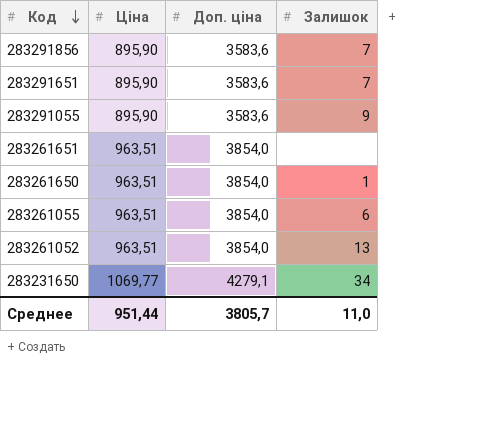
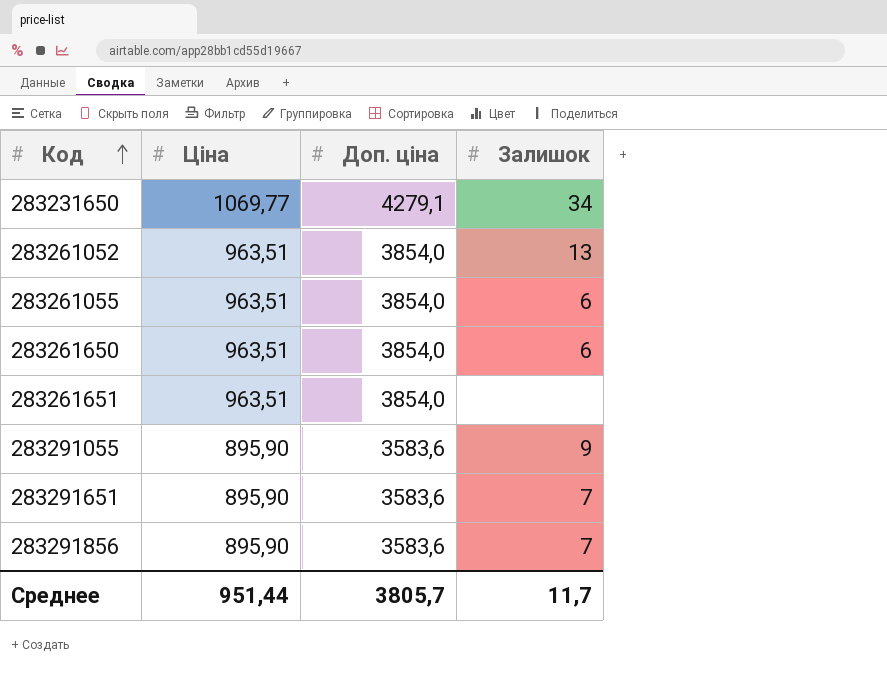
row order: Код descending -> Код ascending
283261650 | Залишок: 1 -> 6
Среднее | Залишок: 11,0 -> 11,7

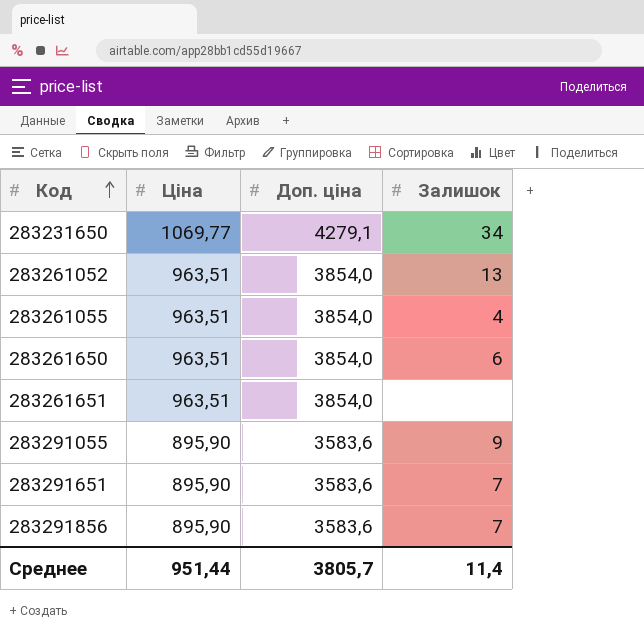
283261055 | Залишок: 6 -> 4
Среднее | Залишок: 11,7 -> 11,4

